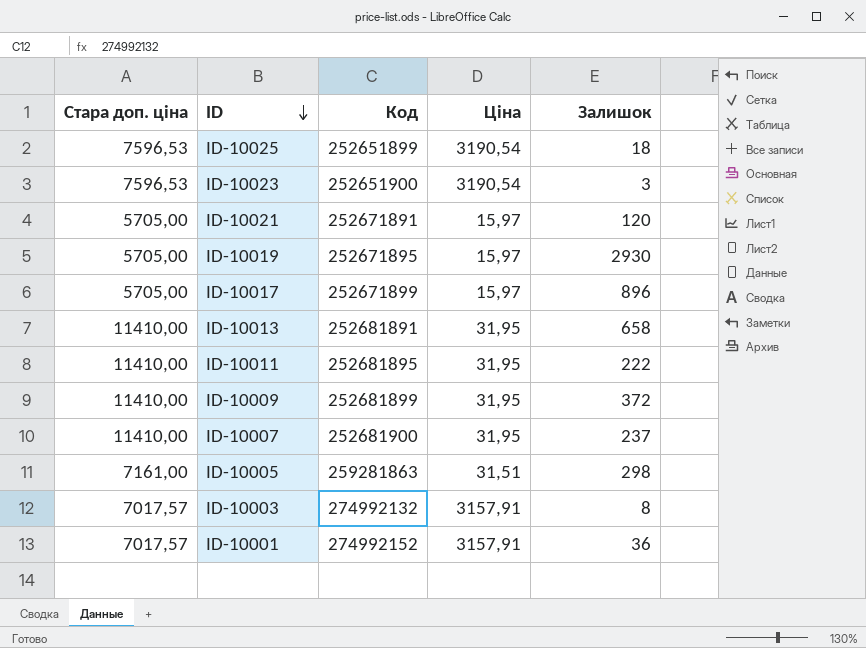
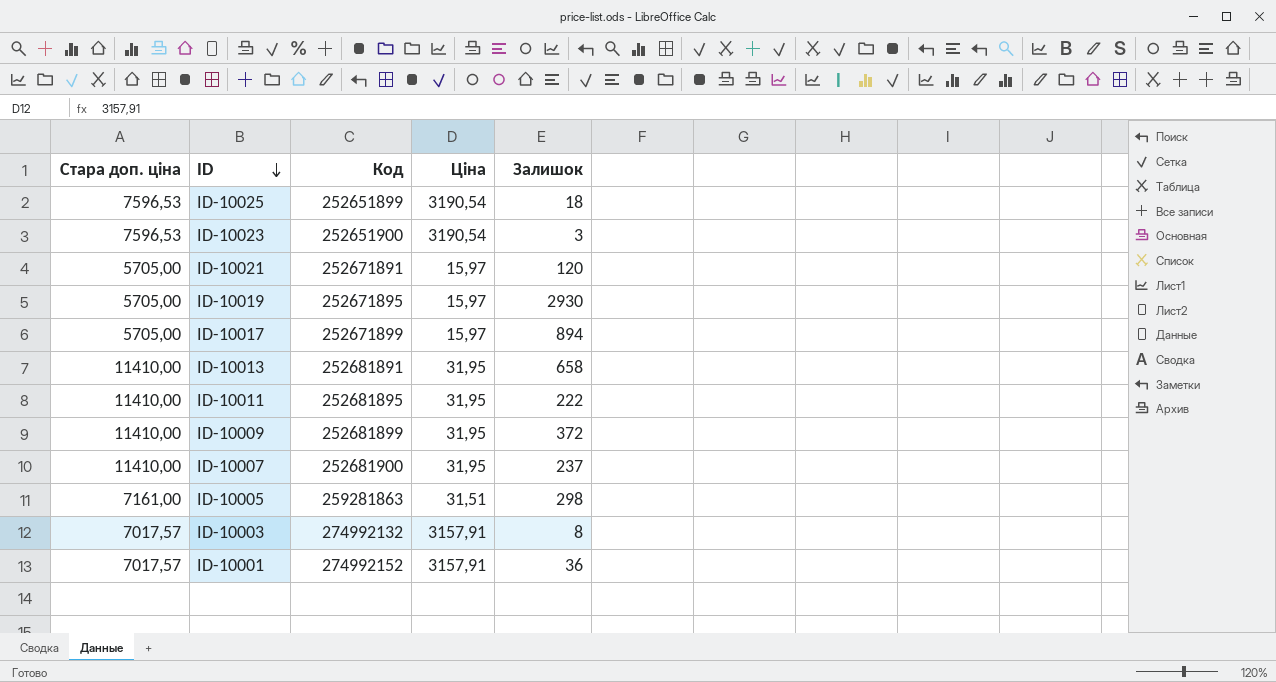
ID-10017 | Залишок: 896 -> 894

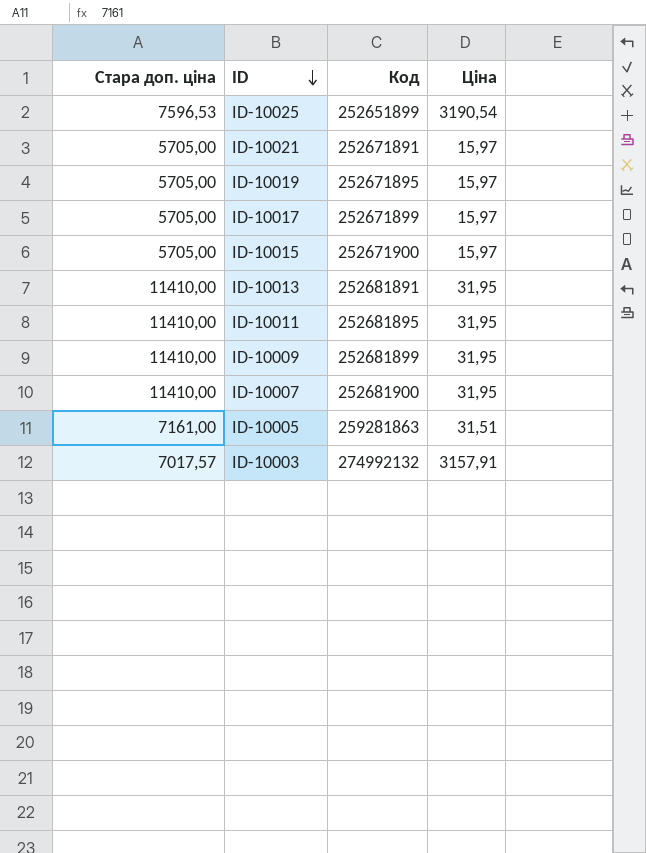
column Залишок | position: 5 -> none
row ID-10023: 7596,53 | 252651900 | 3190,54 | 3 -> none
row ID-10001: 7017,57 | 274992152 | 3157,91 | 36 -> none
row ID-10015: none -> 5705,00 | 252671900 | 15,97

